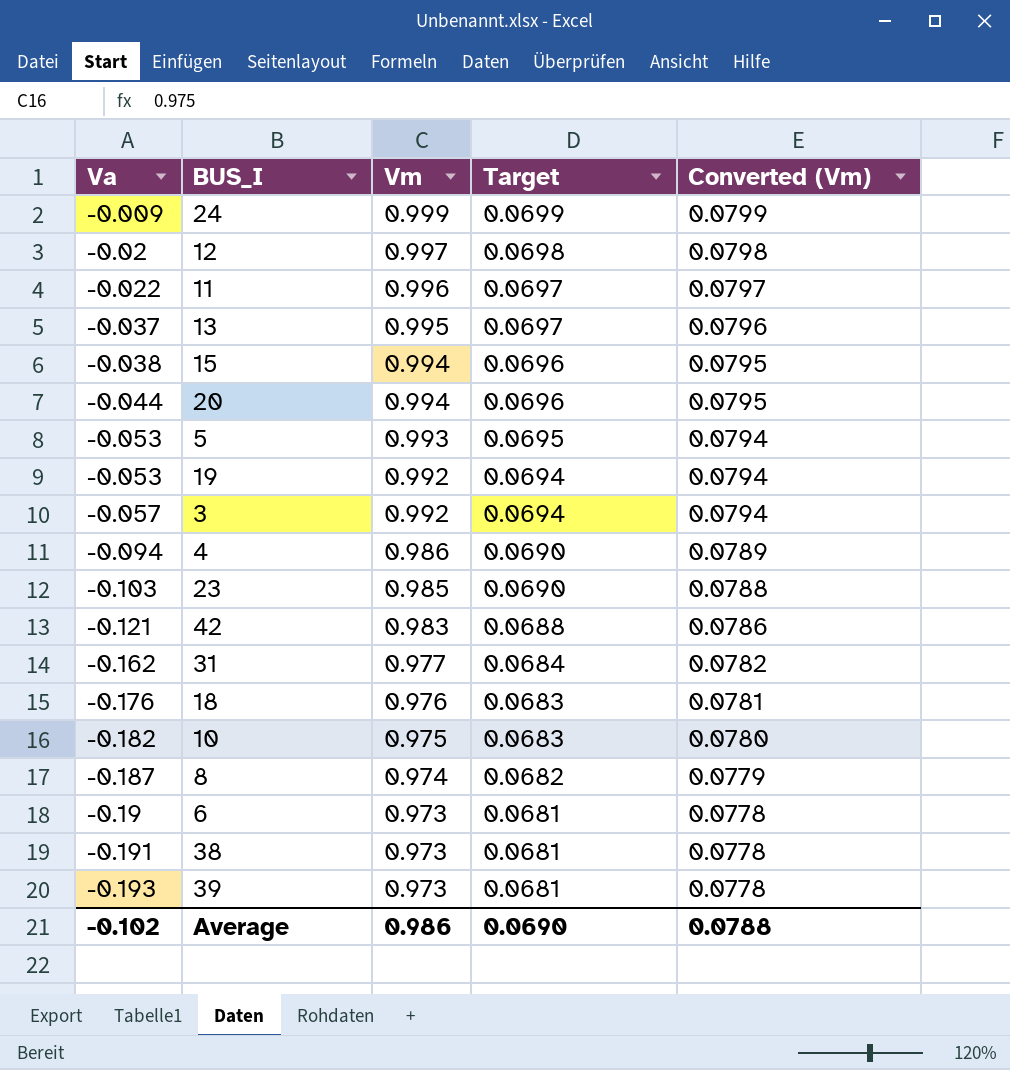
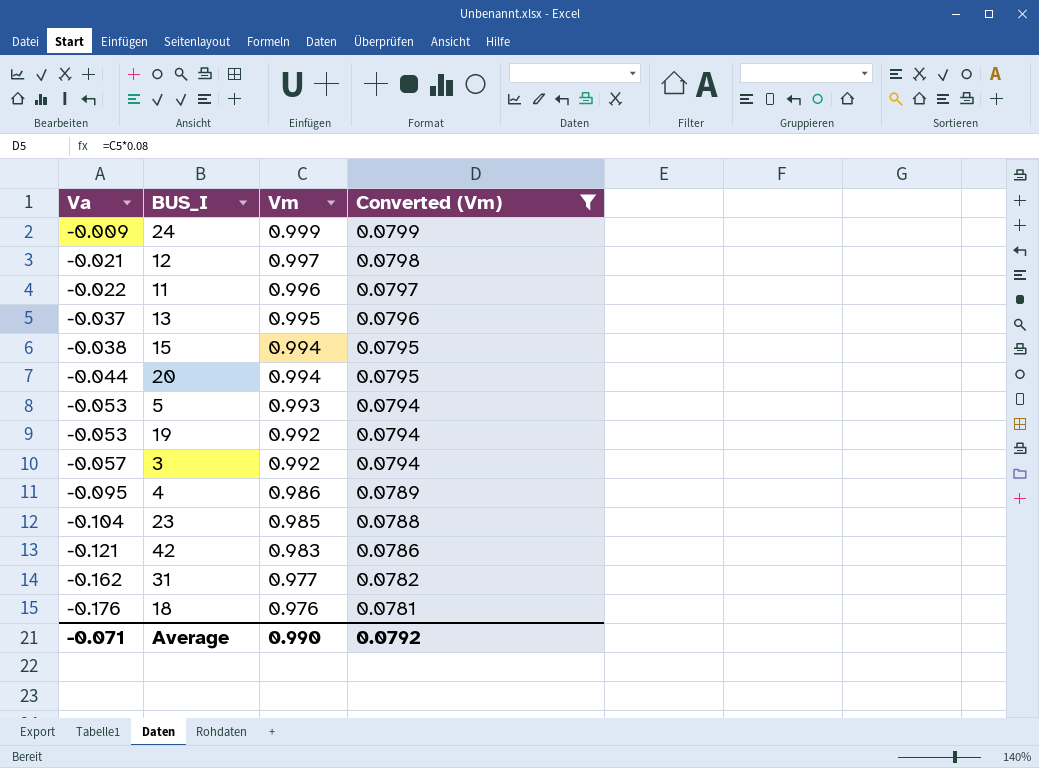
filter: none -> Converted (Vm) >= 0.0781
column Target | formula: [Vm] * 0.07 -> none
12 | Va: -0.02 -> -0.021
4 | Va: -0.094 -> -0.095
23 | Va: -0.103 -> -0.104
Average | Va: -0.102 -> -0.071
Average | Vm: 0.986 -> 0.990
Average | Converted (Vm): 0.0788 -> 0.0792

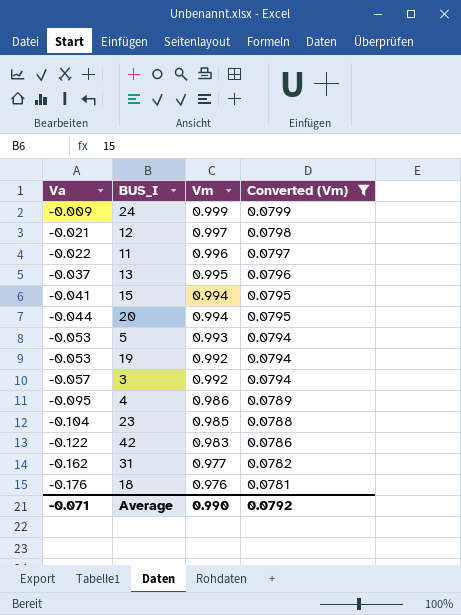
15 | Va: -0.038 -> -0.041
42 | Va: -0.121 -> -0.122

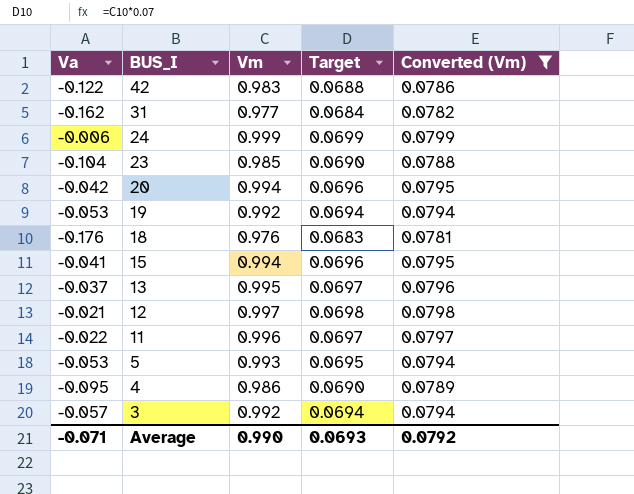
row order: Va descending -> BUS_I descending
column Target | formula: none -> [Vm] * 0.07
24 | Va: -0.009 -> -0.006
20 | Va: -0.044 -> -0.042

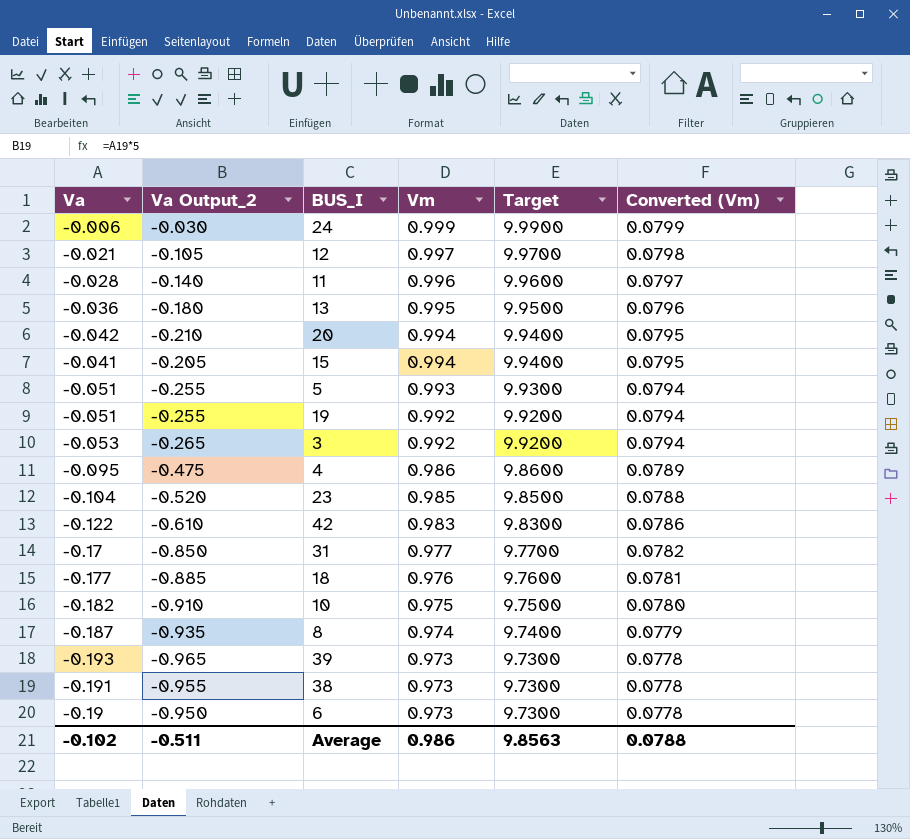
filter: Converted (Vm) >= 0.0781 -> none
row order: BUS_I descending -> Vm descending
column Va Output_2 | formula: none -> [Va] * 5
column Target | formula: [Vm] * 0.07 -> [Vm] * 10
11 | Va: -0.022 -> -0.028
13 | Va: -0.037 -> -0.036
5 | Va: -0.053 -> -0.051
19 | Va: -0.053 -> -0.051
3 | Va: -0.057 -> -0.053
31 | Va: -0.162 -> -0.17
18 | Va: -0.176 -> -0.177
Average | Va: -0.071 -> -0.102
Average | Vm: 0.990 -> 0.986
Average | Target: 0.0693 -> 9.8563
Average | Converted (Vm): 0.0792 -> 0.0788

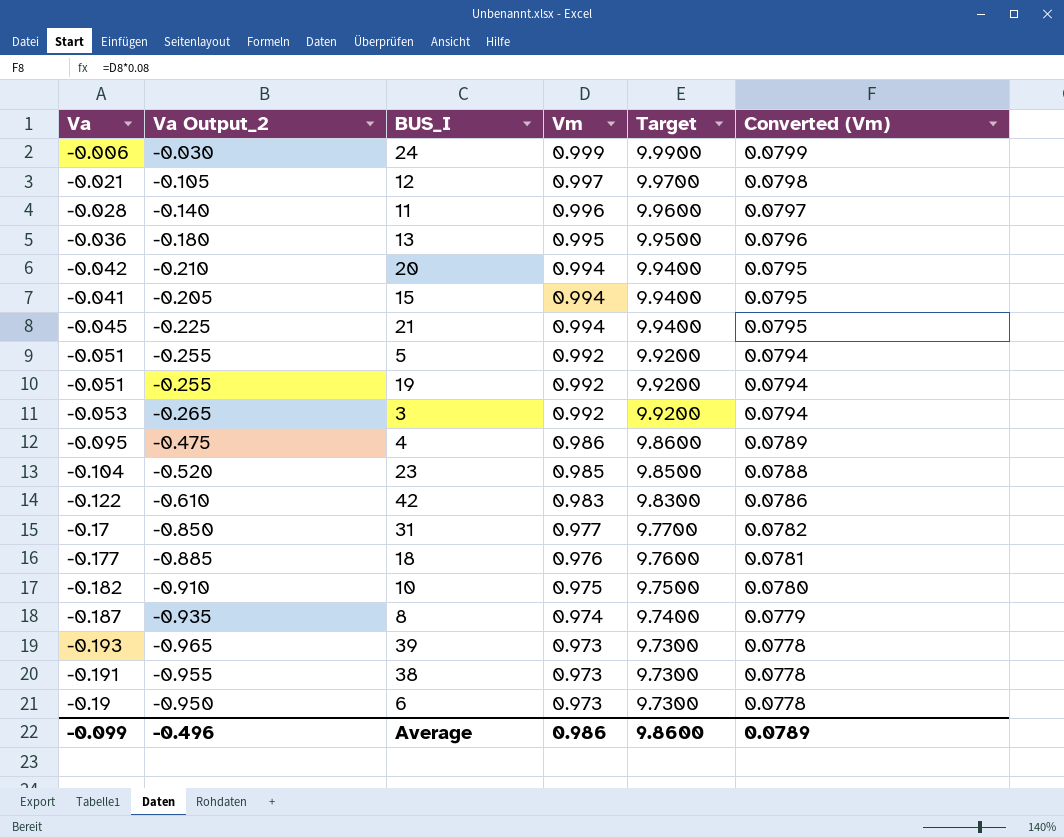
row 21: none -> -0.045 | -0.225 | 0.994 | 9.9400 | 0.0795
5 | Vm: 0.993 -> 0.992
5 | Target: 9.9300 -> 9.9200
Average | Va: -0.102 -> -0.099
Average | Va Output_2: -0.511 -> -0.496
Average | Target: 9.8563 -> 9.8600
Average | Converted (Vm): 0.0788 -> 0.0789

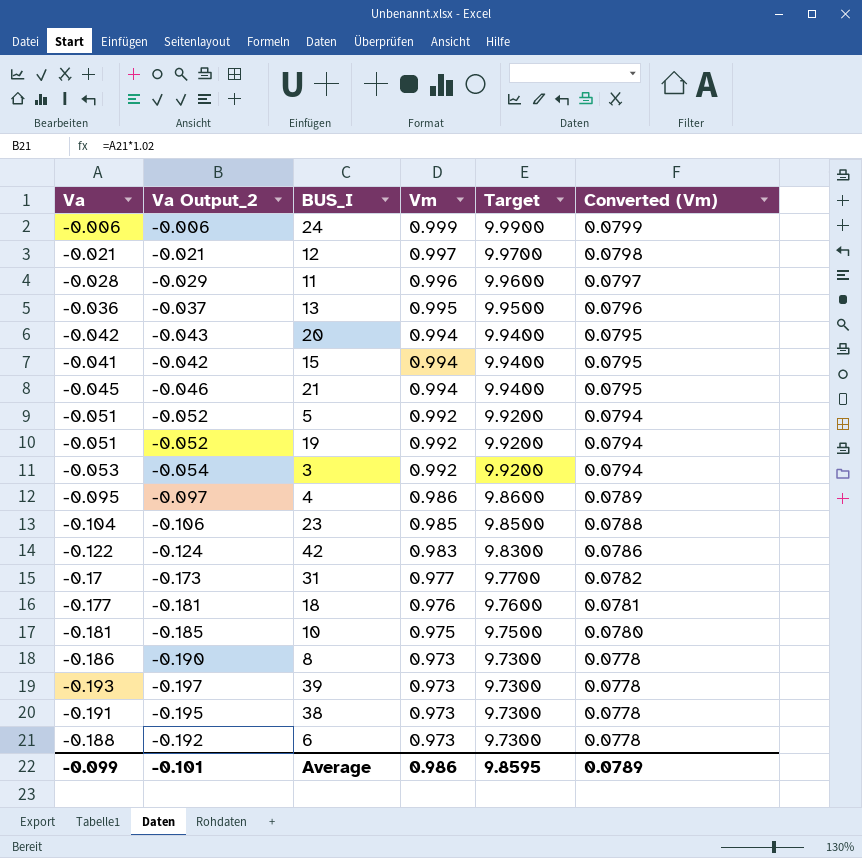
column Va Output_2 | formula: [Va] * 5 -> [Va] * 1.02
10 | Va: -0.182 -> -0.181
8 | Va: -0.187 -> -0.186
8 | Vm: 0.974 -> 0.973
8 | Target: 9.7400 -> 9.7300
8 | Converted (Vm): 0.0779 -> 0.0778
6 | Va: -0.19 -> -0.188
Average | Va Output_2: -0.496 -> -0.101
Average | Target: 9.8600 -> 9.8595

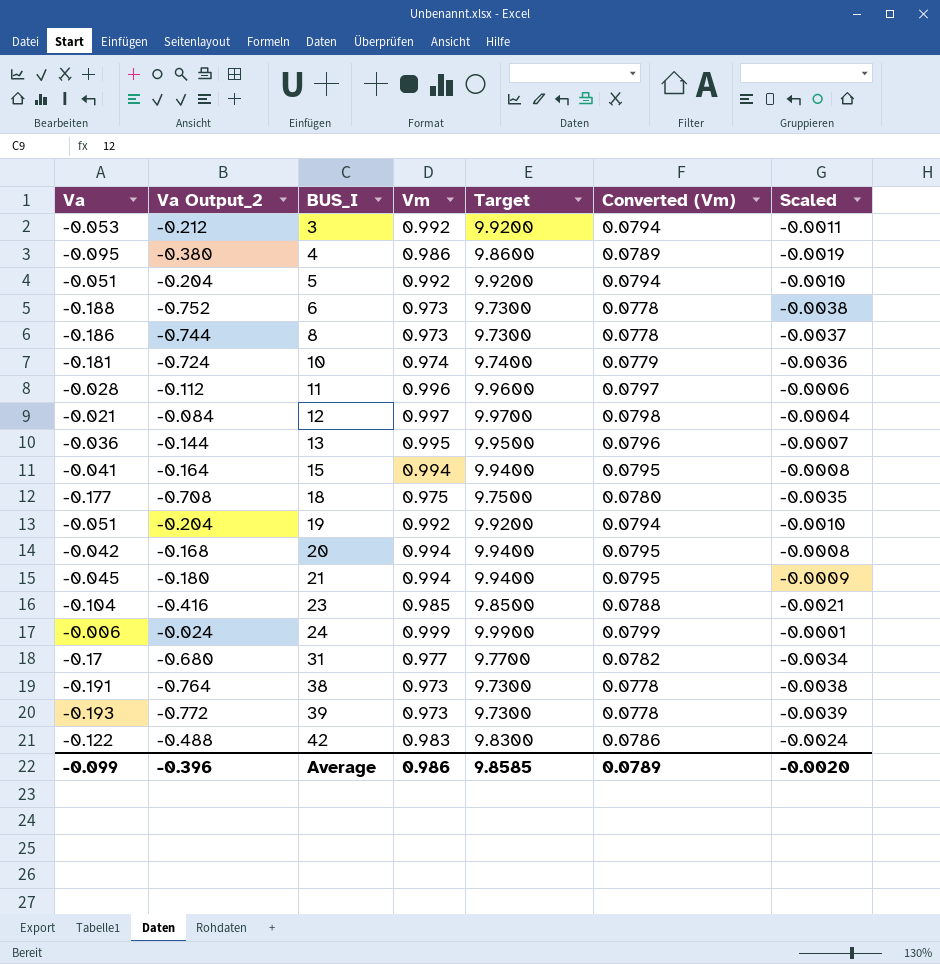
row order: Vm descending -> BUS_I ascending
column Va Output_2 | formula: [Va] * 1.02 -> [Va] * 4
column Scaled | formula: none -> [Va] * 0.02
10 | Vm: 0.975 -> 0.974
10 | Target: 9.7500 -> 9.7400
10 | Converted (Vm): 0.0780 -> 0.0779
18 | Vm: 0.976 -> 0.975
18 | Target: 9.7600 -> 9.7500
18 | Converted (Vm): 0.0781 -> 0.0780
Average | Va Output_2: -0.101 -> -0.396
Average | Target: 9.8595 -> 9.8585

